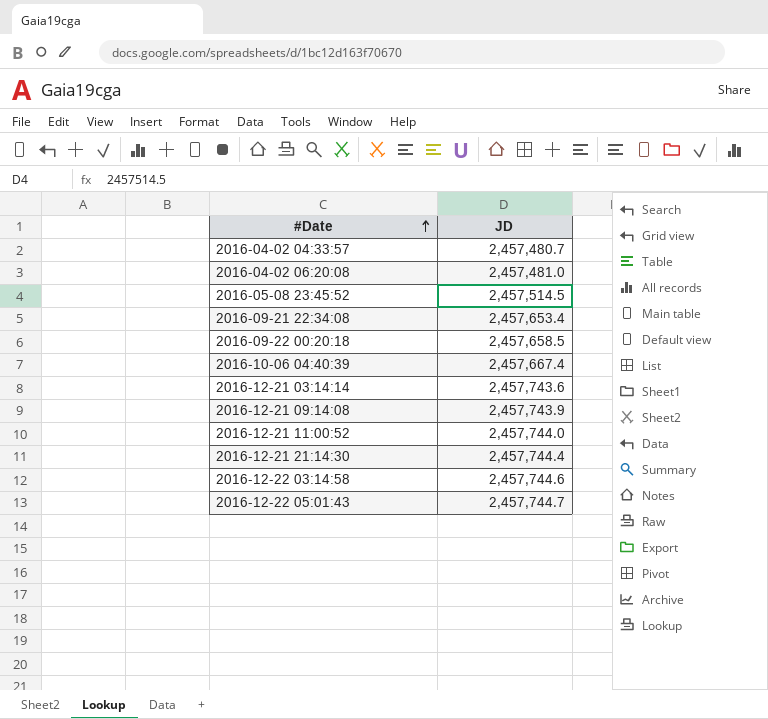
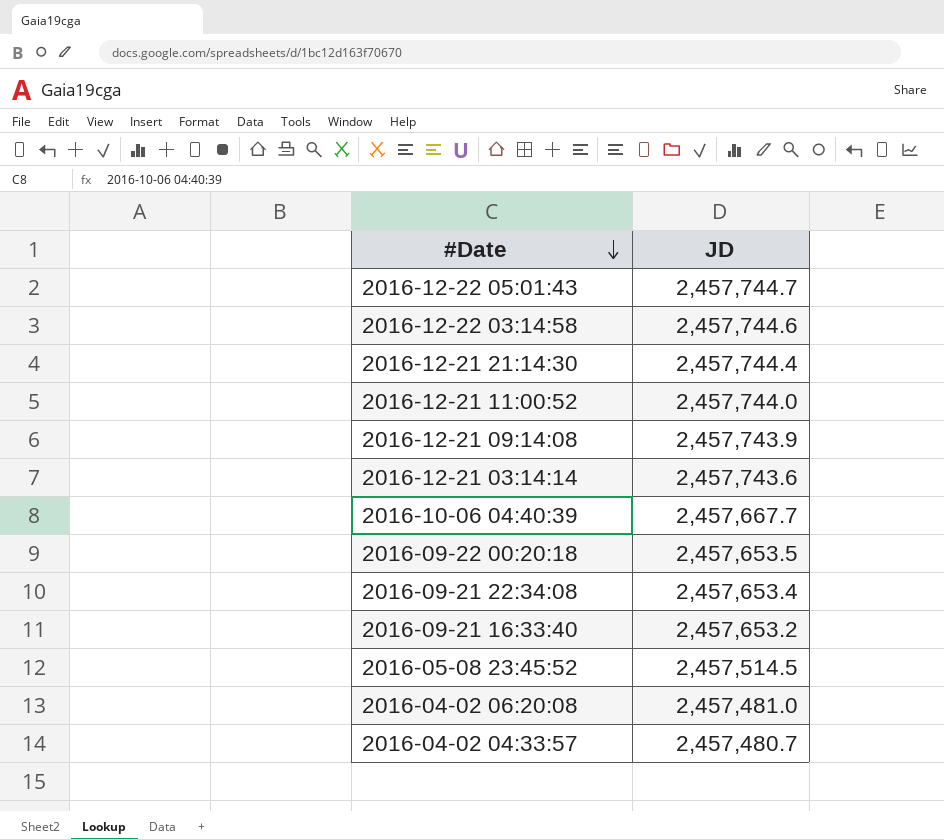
row order: #Date ascending -> #Date descending
2016-10-06 04:40:39 | JD: 2,457,667.4 -> 2,457,667.7
2016-09-22 00:20:18 | JD: 2,457,658.5 -> 2,457,653.5
row 2016-09-21 16:33:40: none -> 2,457,653.2

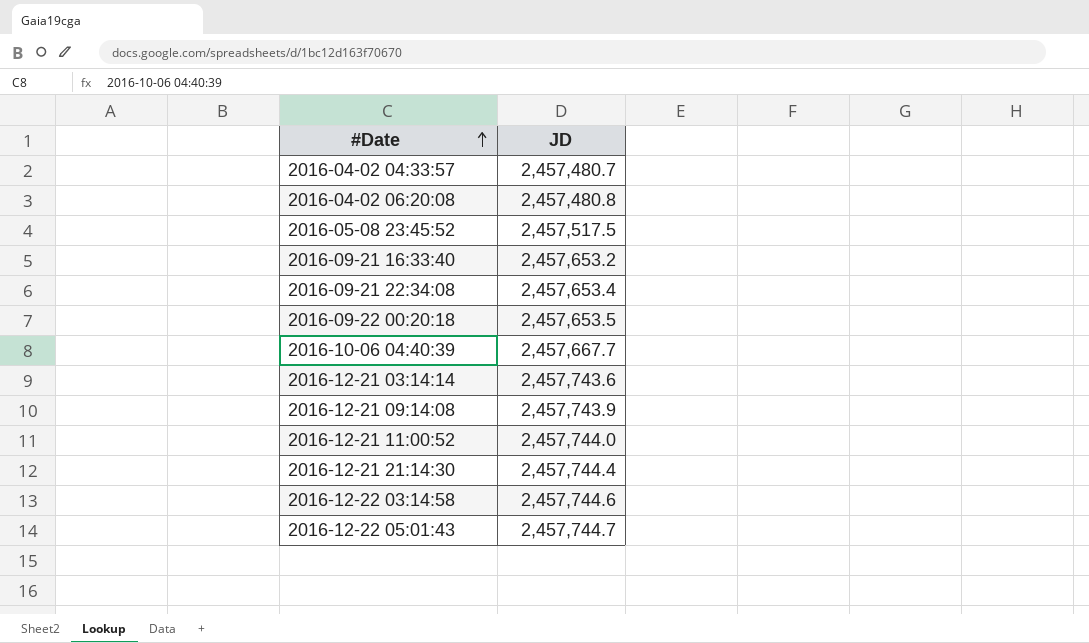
row order: #Date descending -> #Date ascending
2016-04-02 06:20:08 | JD: 2,457,481.0 -> 2,457,480.8
2016-05-08 23:45:52 | JD: 2,457,514.5 -> 2,457,517.5

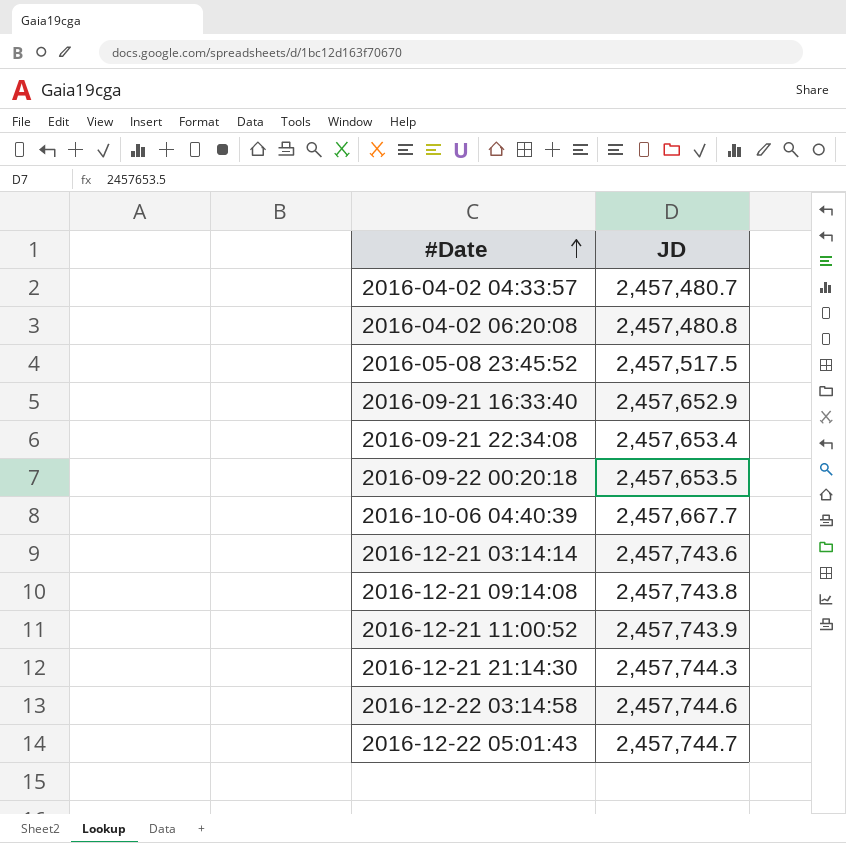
2016-09-21 16:33:40 | JD: 2,457,653.2 -> 2,457,652.9
2016-12-21 09:14:08 | JD: 2,457,743.9 -> 2,457,743.8
2016-12-21 11:00:52 | JD: 2,457,744.0 -> 2,457,743.9
2016-12-21 21:14:30 | JD: 2,457,744.4 -> 2,457,744.3

